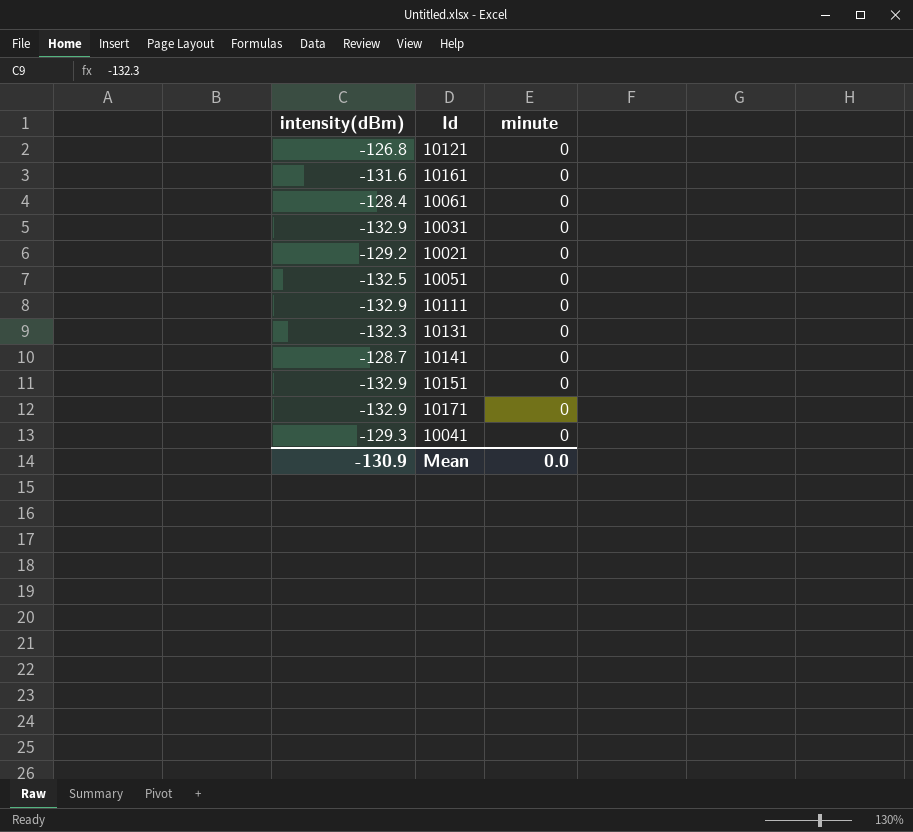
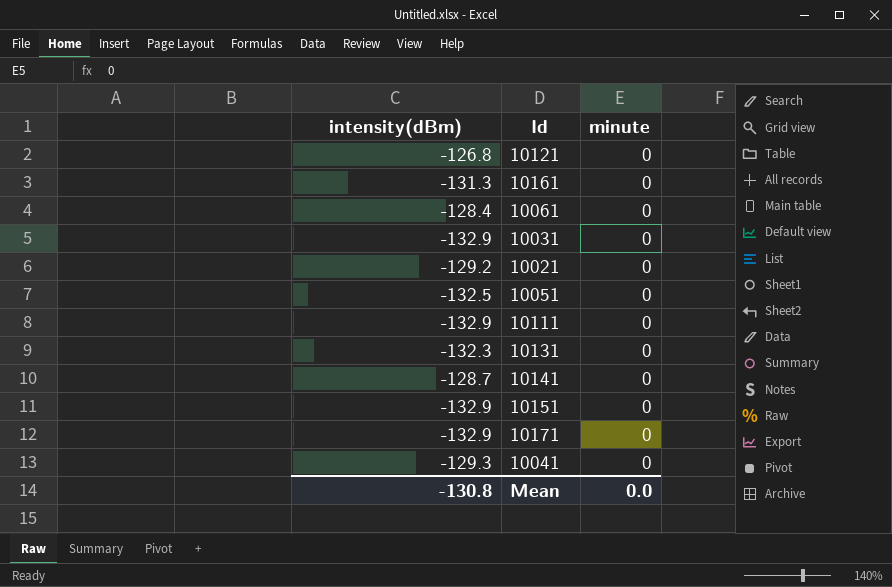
10161 | intensity(dBm): -131.6 -> -131.3
Mean | intensity(dBm): -130.9 -> -130.8

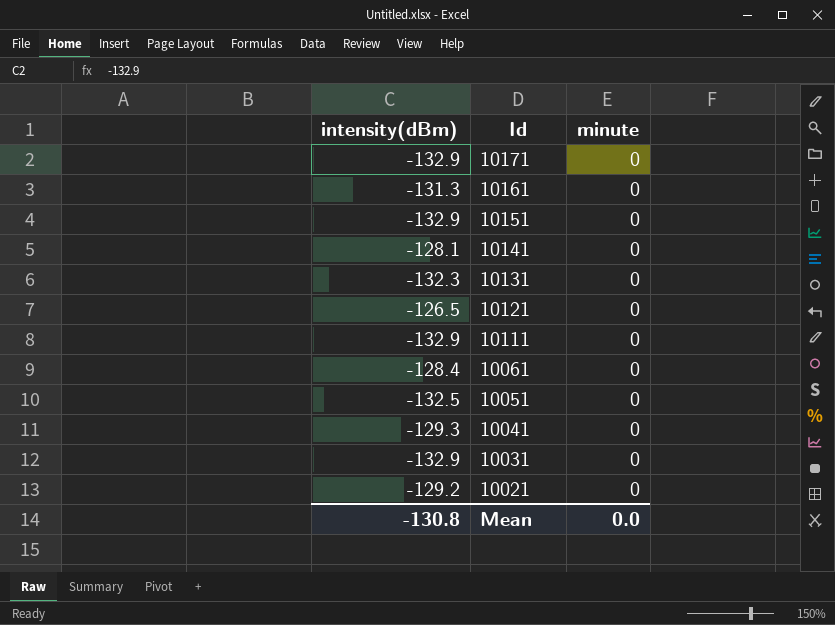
row order: none -> Id descending
10141 | intensity(dBm): -128.7 -> -128.1
10121 | intensity(dBm): -126.8 -> -126.5

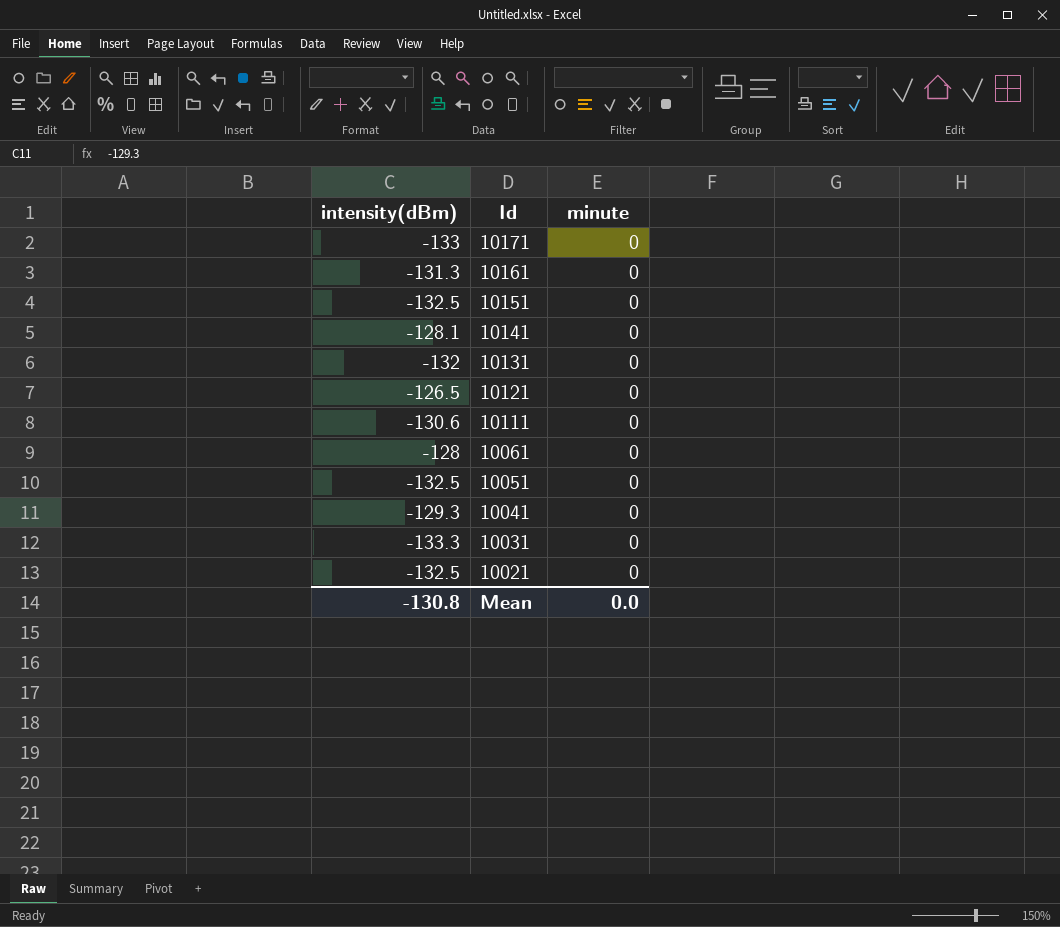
10171 | intensity(dBm): -132.9 -> -133
10151 | intensity(dBm): -132.9 -> -132.5
10131 | intensity(dBm): -132.3 -> -132
10111 | intensity(dBm): -132.9 -> -130.6
10061 | intensity(dBm): -128.4 -> -128
10031 | intensity(dBm): -132.9 -> -133.3
10021 | intensity(dBm): -129.2 -> -132.5

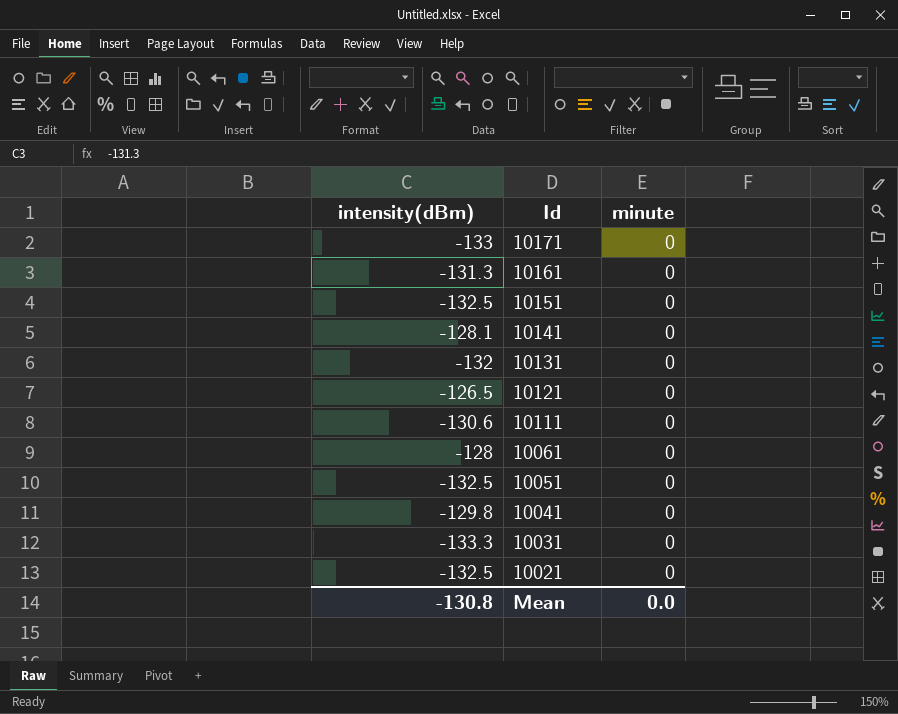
10041 | intensity(dBm): -129.3 -> -129.8

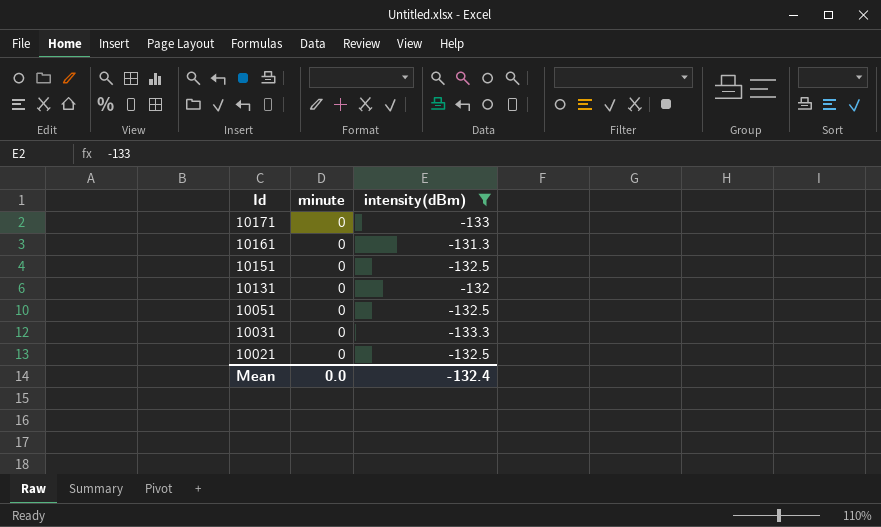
filter: none -> intensity(dBm) <= -131.3
column intensity(dBm) | position: 1 -> 3
Mean | intensity(dBm): -130.8 -> -132.4

